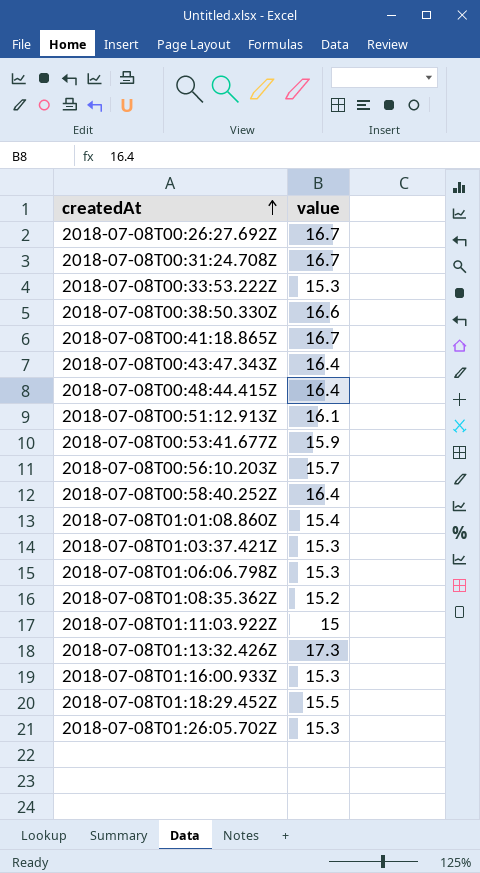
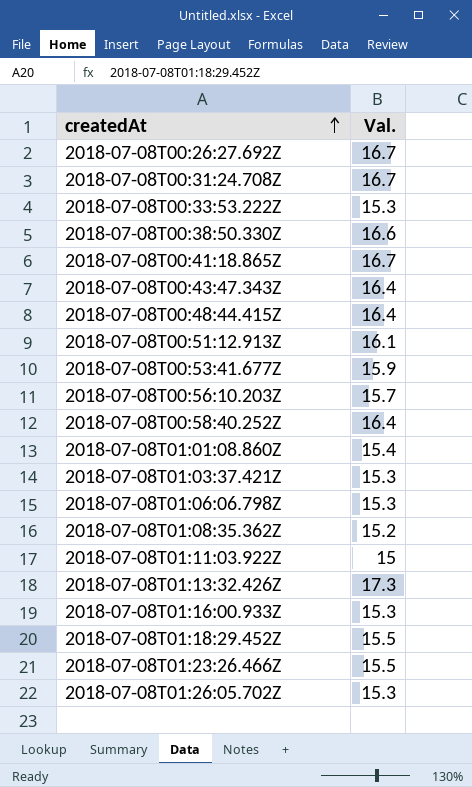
column name: value -> Val.
row 2018-07-08T01:23:26.466Z: none -> 15.5

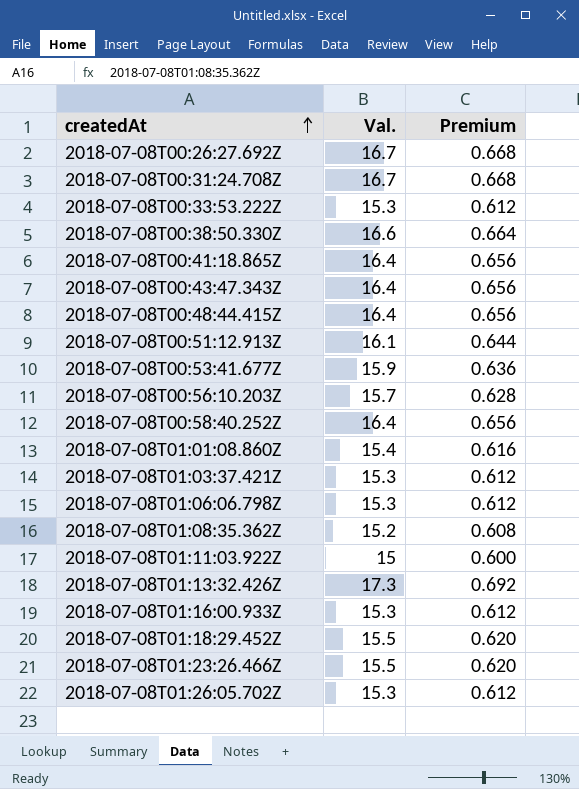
column Premium | formula: none -> [Val.] * 0.04
2018-07-08T00:41:18.865Z | Val.: 16.7 -> 16.4

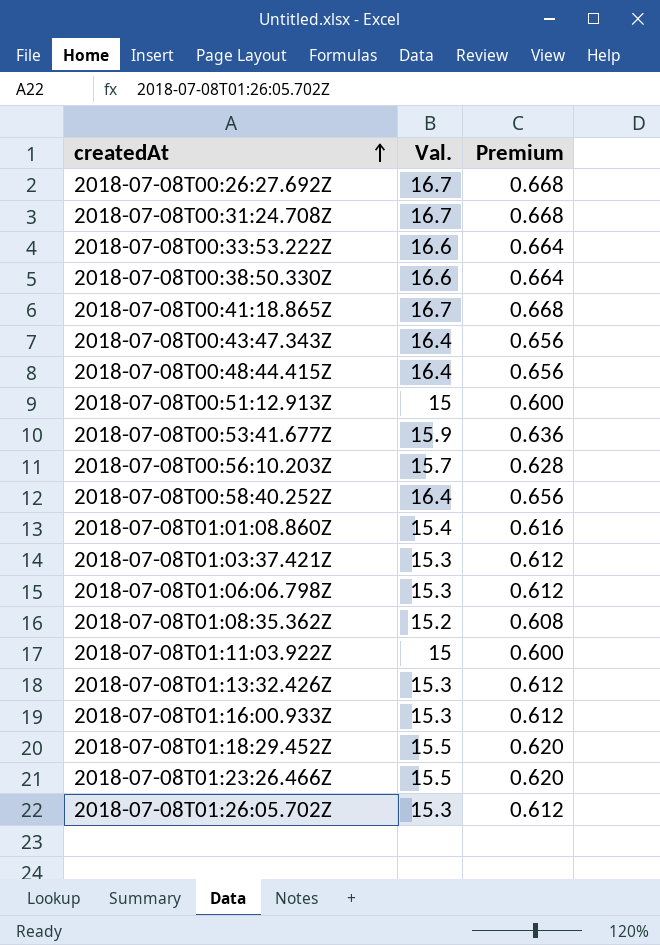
2018-07-08T00:33:53.222Z | Val.: 15.3 -> 16.6
2018-07-08T00:33:53.222Z | Premium: 0.612 -> 0.664
2018-07-08T00:41:18.865Z | Val.: 16.4 -> 16.7
2018-07-08T00:41:18.865Z | Premium: 0.656 -> 0.668
2018-07-08T00:51:12.913Z | Val.: 16.1 -> 15
2018-07-08T00:51:12.913Z | Premium: 0.644 -> 0.600
2018-07-08T01:13:32.426Z | Val.: 17.3 -> 15.3
2018-07-08T01:13:32.426Z | Premium: 0.692 -> 0.612

